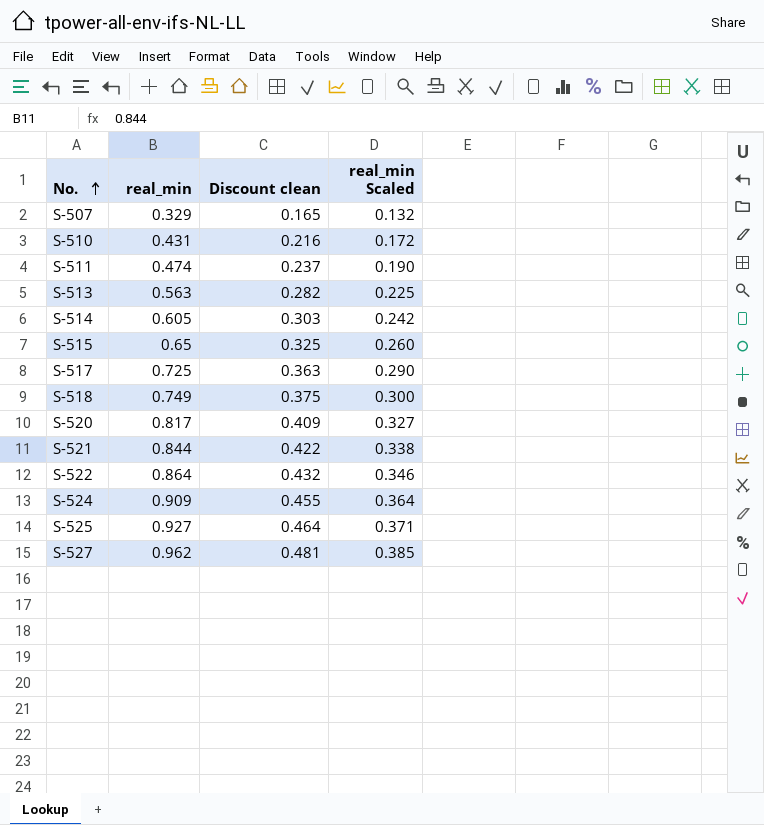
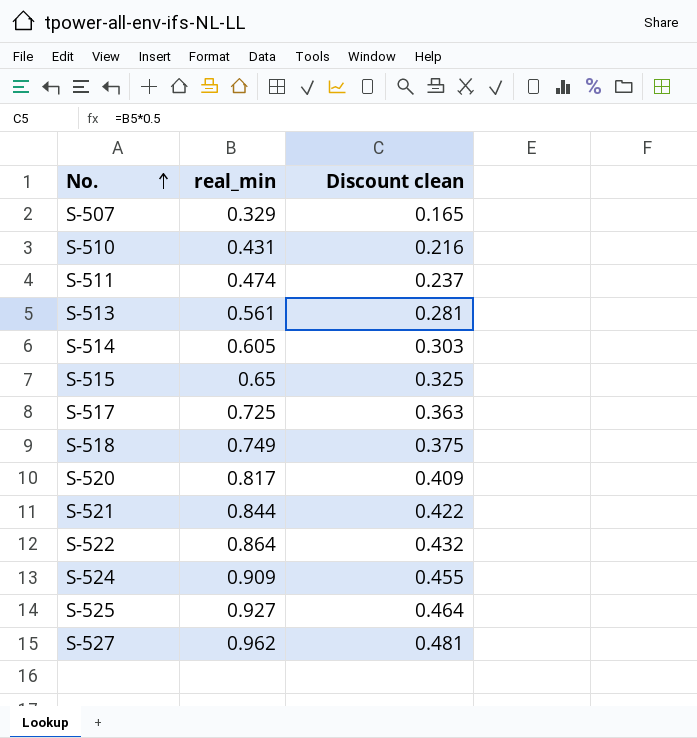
column real_min Scaled | formula: [real_min] * 0.4 -> none
S-513 | real_min: 0.563 -> 0.561
S-513 | Discount clean: 0.282 -> 0.281

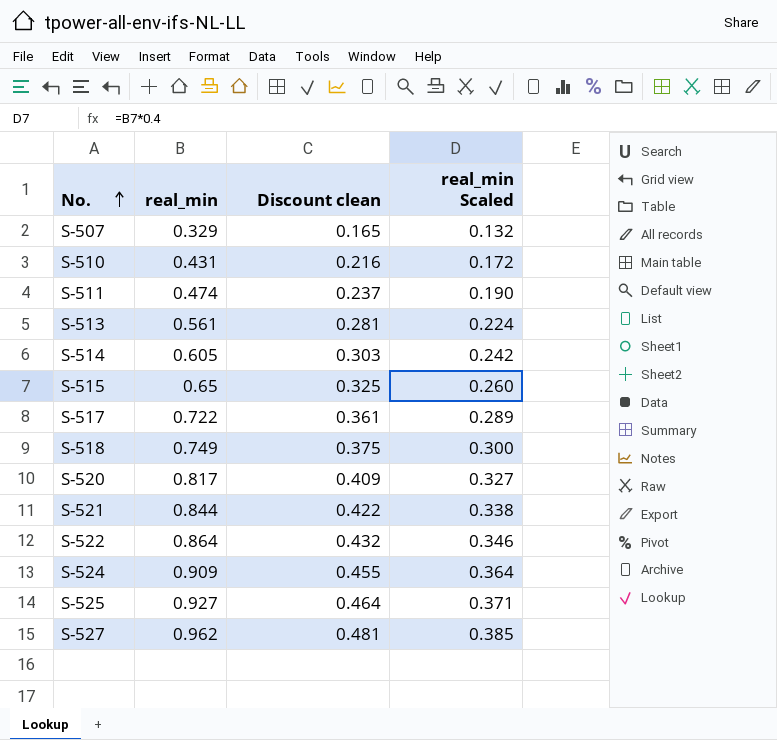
column real_min Scaled | formula: none -> [real_min] * 0.4
S-517 | real_min: 0.725 -> 0.722
S-517 | Discount clean: 0.363 -> 0.361

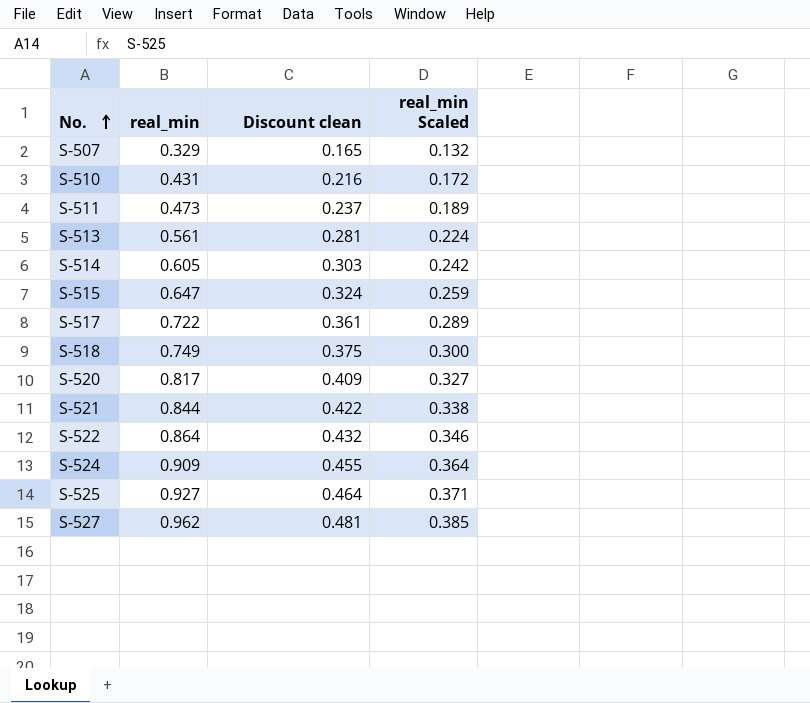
S-511 | real_min: 0.474 -> 0.473
S-511 | real_min Scaled: 0.190 -> 0.189
S-515 | real_min: 0.65 -> 0.647
S-515 | Discount clean: 0.325 -> 0.324
S-515 | real_min Scaled: 0.260 -> 0.259

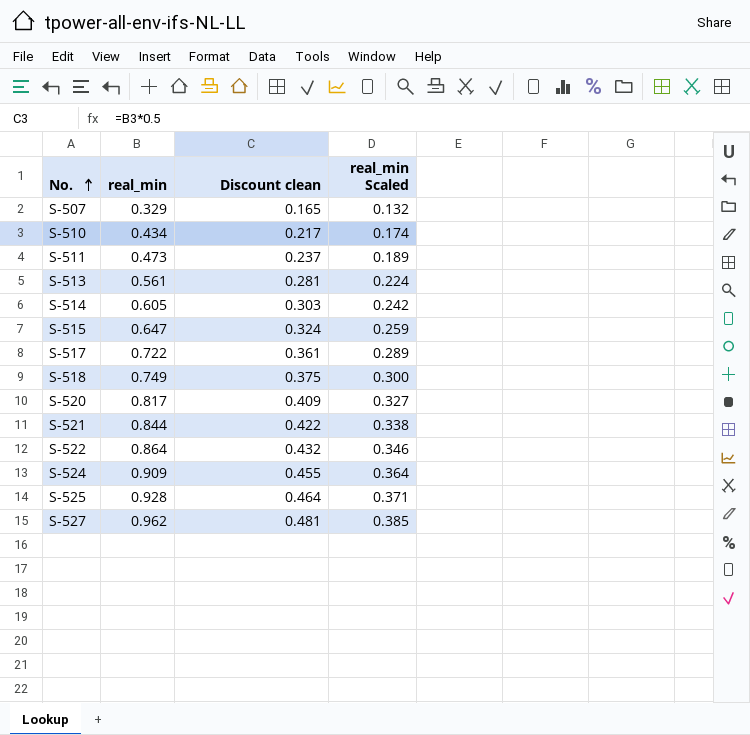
S-510 | real_min: 0.431 -> 0.434
S-510 | Discount clean: 0.216 -> 0.217
S-510 | real_min Scaled: 0.172 -> 0.174
S-525 | real_min: 0.927 -> 0.928

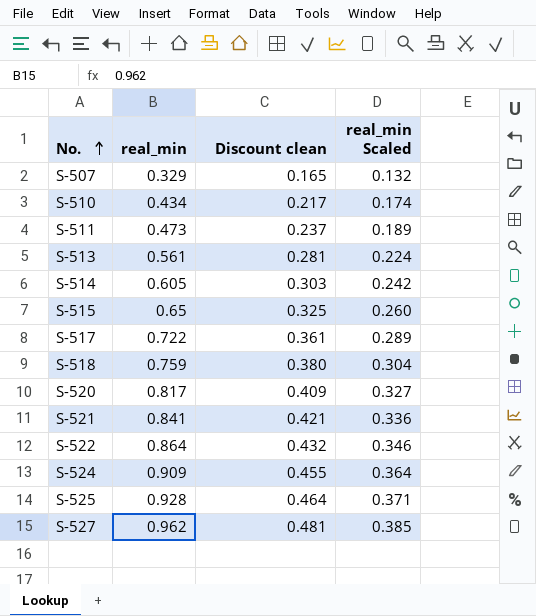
S-515 | real_min: 0.647 -> 0.65
S-515 | Discount clean: 0.324 -> 0.325
S-515 | real_min Scaled: 0.259 -> 0.260
S-518 | real_min: 0.749 -> 0.759
S-518 | Discount clean: 0.375 -> 0.380
S-518 | real_min Scaled: 0.300 -> 0.304
S-521 | real_min: 0.844 -> 0.841
S-521 | Discount clean: 0.422 -> 0.421
S-521 | real_min Scaled: 0.338 -> 0.336

